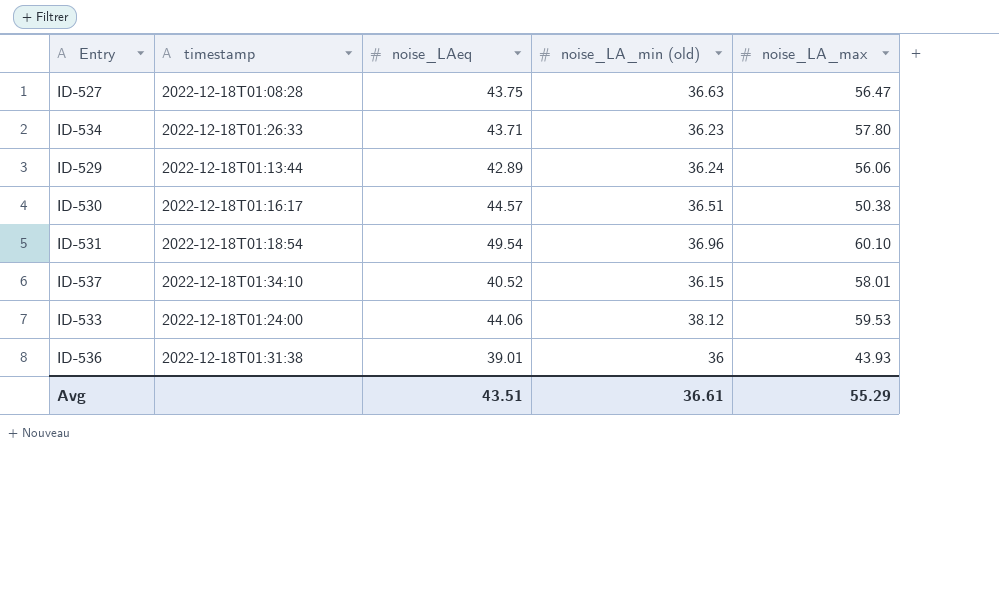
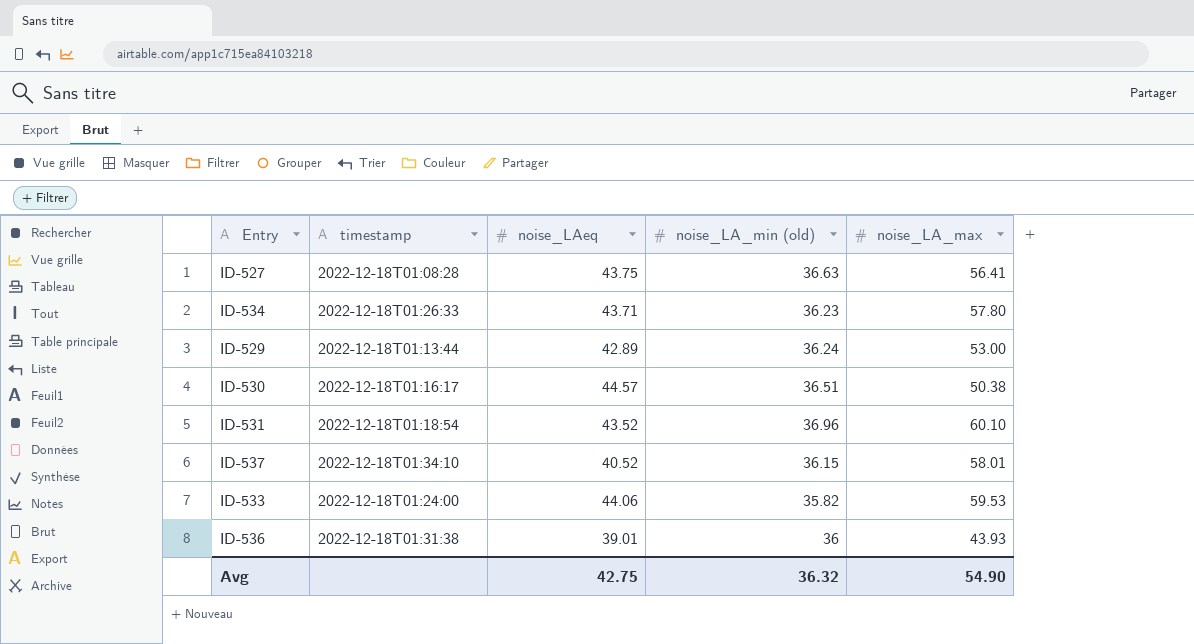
ID-527 | noise_LA_max: 56.47 -> 56.41
ID-529 | noise_LA_max: 56.06 -> 53.00
ID-531 | noise_LAeq: 49.54 -> 43.52
ID-533 | noise_LA_min (old): 38.12 -> 35.82
Avg | noise_LAeq: 43.51 -> 42.75
Avg | noise_LA_min (old): 36.61 -> 36.32
Avg | noise_LA_max: 55.29 -> 54.90

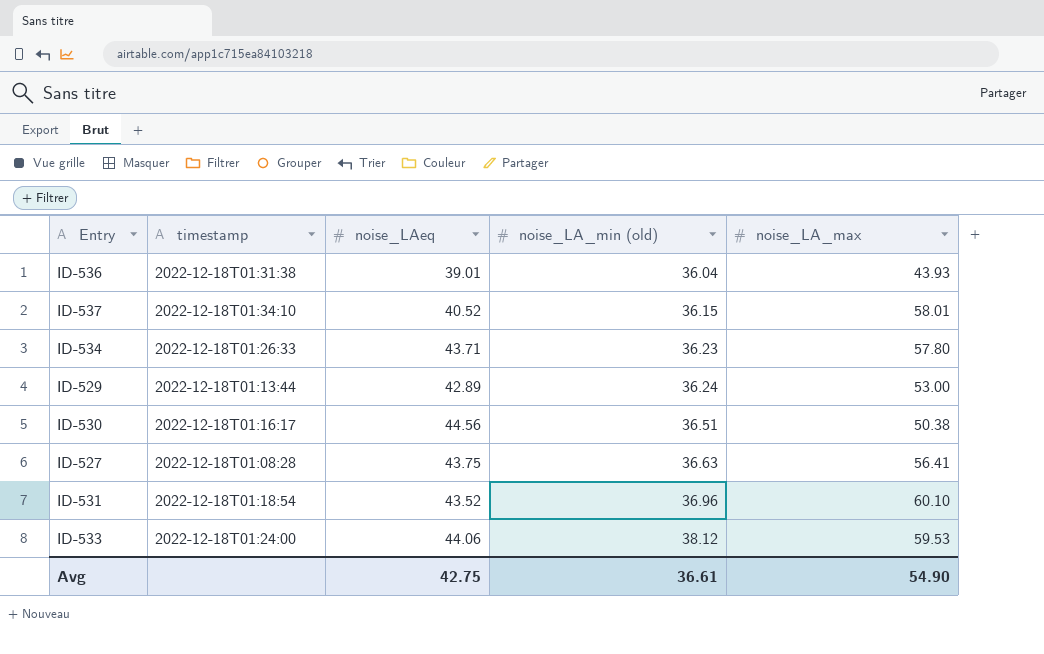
row order: none -> noise_LA_min (old) ascending
ID-536 | noise_LA_min (old): 36 -> 36.04
ID-530 | noise_LAeq: 44.57 -> 44.56
ID-533 | noise_LA_min (old): 35.82 -> 38.12
Avg | noise_LA_min (old): 36.32 -> 36.61

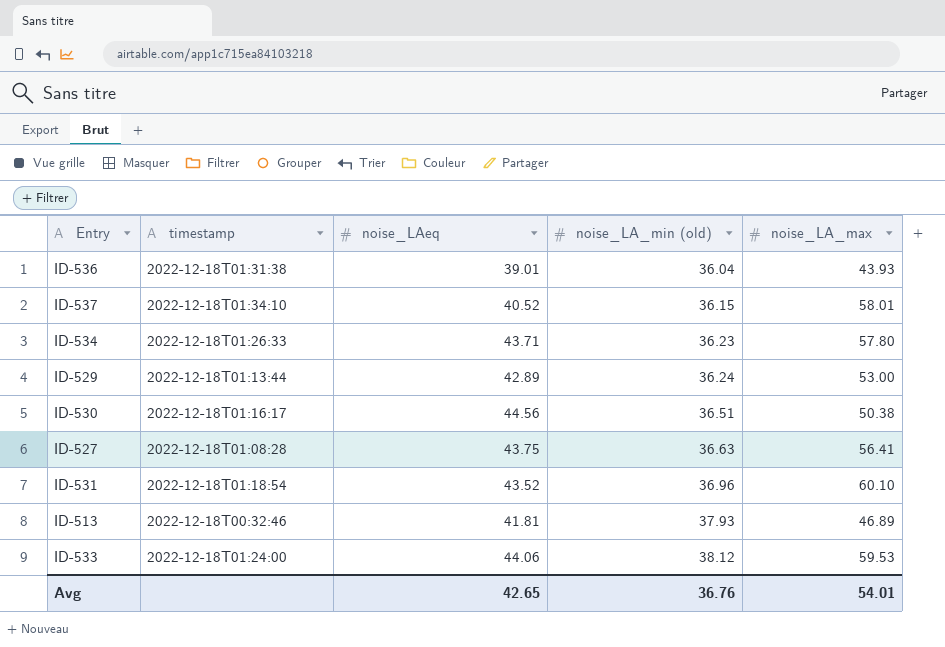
row ID-513: none -> 2022-12-18T00:32:46 | 41.81 | 37.93 | 46.89
Avg | noise_LAeq: 42.75 -> 42.65
Avg | noise_LA_min (old): 36.61 -> 36.76
Avg | noise_LA_max: 54.90 -> 54.01

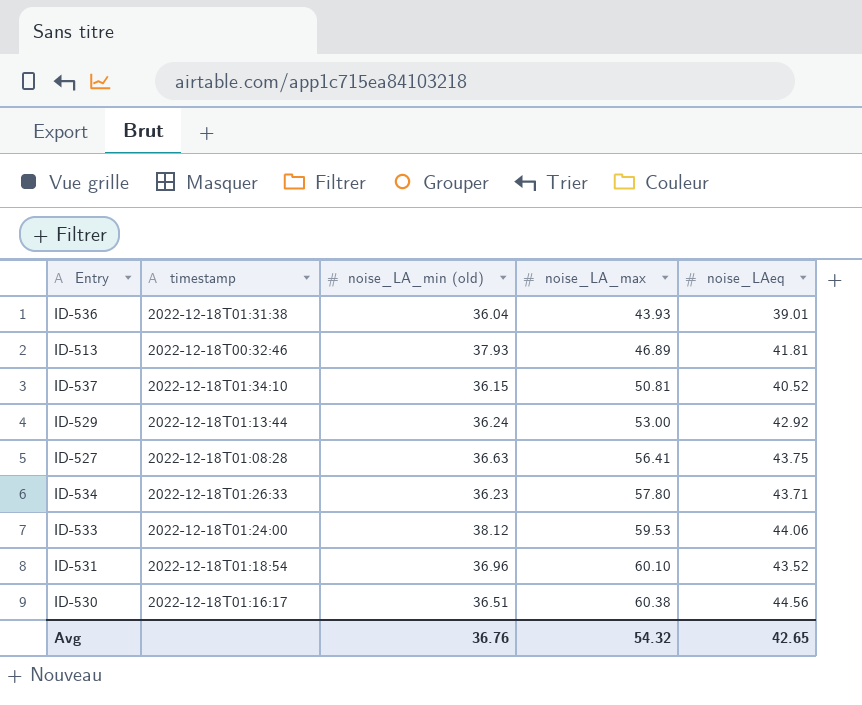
row order: noise_LA_min (old) ascending -> noise_LA_max ascending
column noise_LAeq | position: 3 -> 5
ID-537 | noise_LA_max: 58.01 -> 50.81
ID-529 | noise_LAeq: 42.89 -> 42.92
ID-530 | noise_LA_max: 50.38 -> 60.38
Avg | noise_LA_max: 54.01 -> 54.32

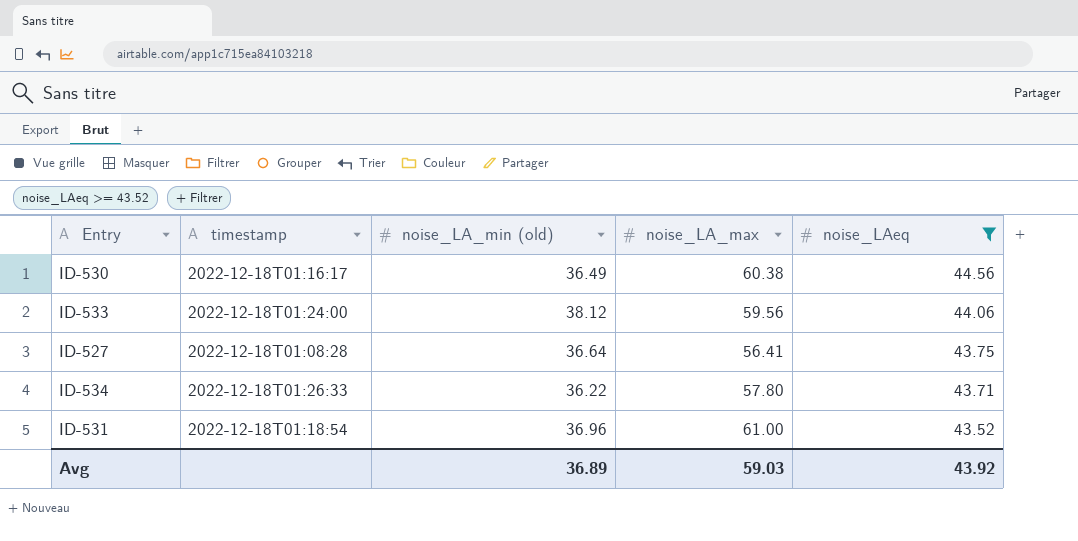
filter: none -> noise_LAeq >= 43.52
row order: noise_LA_max ascending -> noise_LAeq descending
ID-530 | noise_LA_min (old): 36.51 -> 36.49
ID-533 | noise_LA_max: 59.53 -> 59.56
ID-527 | noise_LA_min (old): 36.63 -> 36.64
ID-534 | noise_LA_min (old): 36.23 -> 36.22
ID-531 | noise_LA_max: 60.10 -> 61.00
Avg | noise_LA_min (old): 36.76 -> 36.89
Avg | noise_LA_max: 54.32 -> 59.03
Avg | noise_LAeq: 42.65 -> 43.92

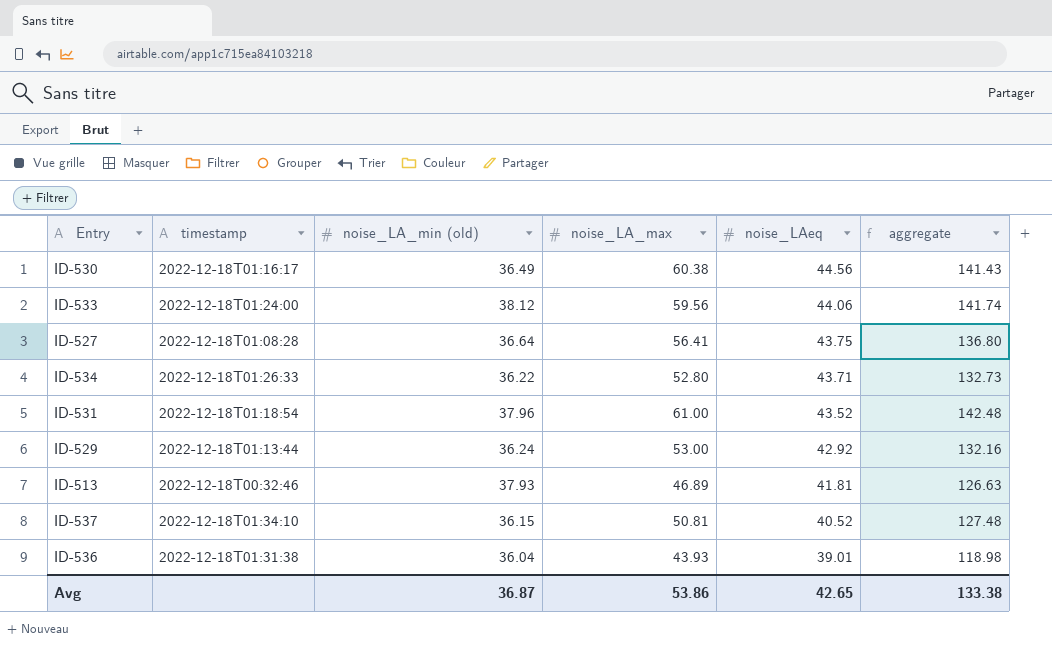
filter: noise_LAeq >= 43.52 -> none
column aggregate | formula: none -> [noise_LA_min (old)] + [noise_LA_max] + [noise_LAeq]
ID-534 | noise_LA_max: 57.80 -> 52.80
ID-531 | noise_LA_min (old): 36.96 -> 37.96
Avg | noise_LA_min (old): 36.89 -> 36.87
Avg | noise_LA_max: 59.03 -> 53.86
Avg | noise_LAeq: 43.92 -> 42.65

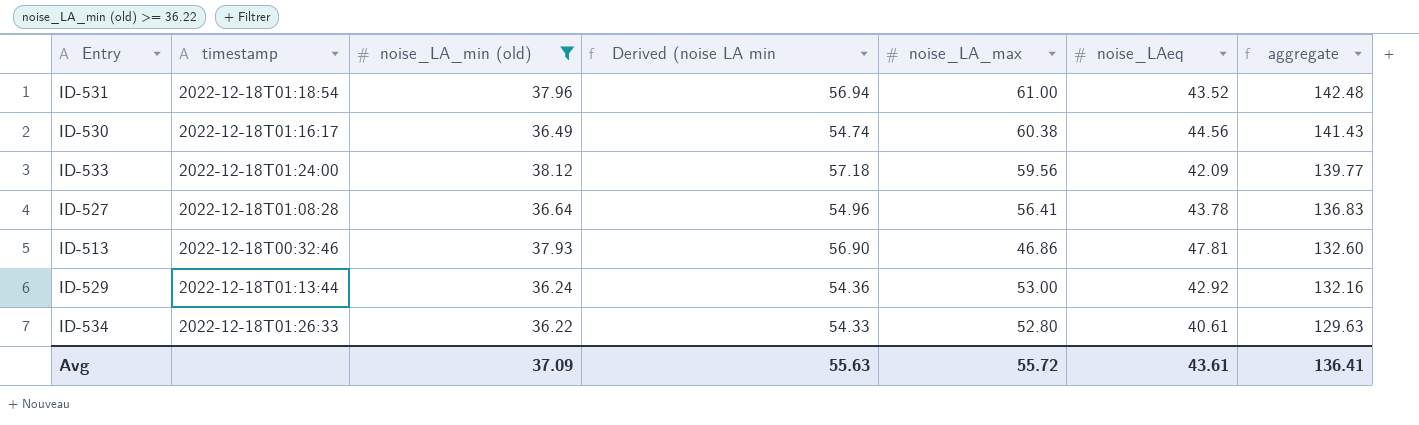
filter: none -> noise_LA_min (old) >= 36.22
row order: noise_LAeq descending -> aggregate descending
column Derived (noise LA min | formula: none -> [noise_LA_min (old)] * 1.5
ID-533 | noise_LAeq: 44.06 -> 42.09
ID-533 | aggregate: 141.74 -> 139.77
ID-527 | noise_LAeq: 43.75 -> 43.78
ID-527 | aggregate: 136.80 -> 136.83
ID-513 | noise_LA_max: 46.89 -> 46.86
ID-513 | noise_LAeq: 41.81 -> 47.81
ID-513 | aggregate: 126.63 -> 132.60
ID-534 | noise_LAeq: 43.71 -> 40.61
ID-534 | aggregate: 132.73 -> 129.63
Avg | noise_LA_min (old): 36.87 -> 37.09
Avg | noise_LA_max: 53.86 -> 55.72
Avg | noise_LAeq: 42.65 -> 43.61
Avg | aggregate: 133.38 -> 136.41

